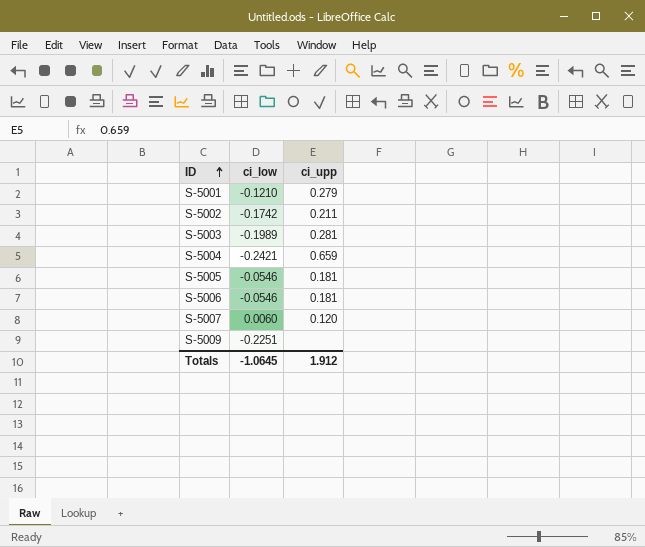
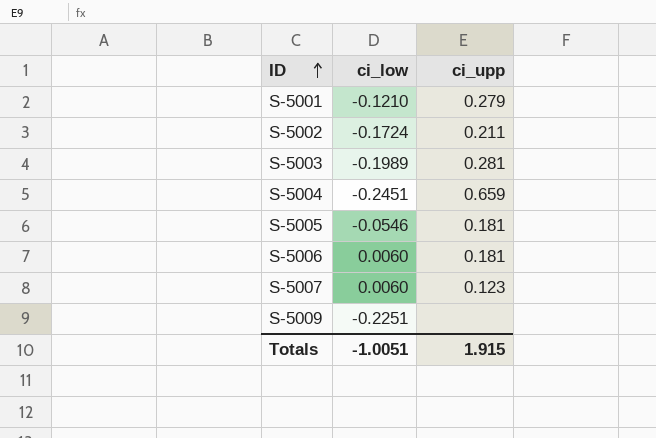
S-5002 | ci_low: -0.1742 -> -0.1724
S-5004 | ci_low: -0.2421 -> -0.2451
S-5006 | ci_low: -0.0546 -> 0.0060
S-5007 | ci_upp: 0.120 -> 0.123
Totals | ci_low: -1.0645 -> -1.0051
Totals | ci_upp: 1.912 -> 1.915

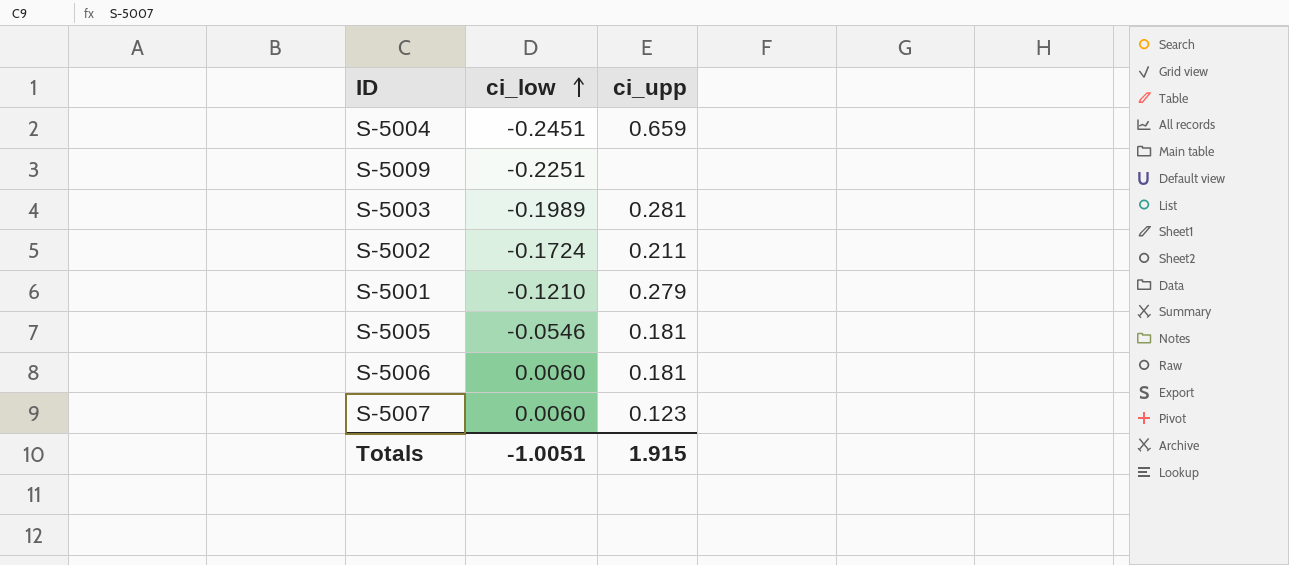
row order: ID ascending -> ci_low ascending

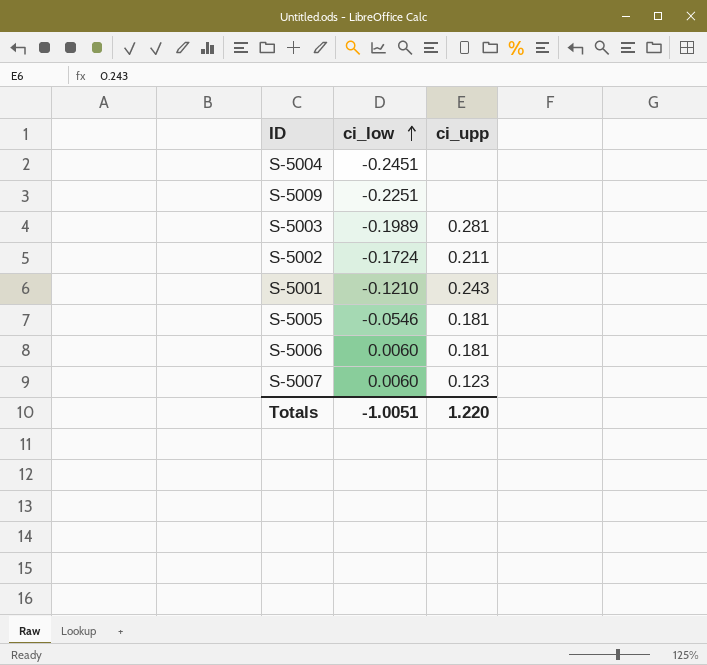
S-5004 | ci_upp: 0.659 -> none
S-5001 | ci_upp: 0.279 -> 0.243
Totals | ci_upp: 1.915 -> 1.220

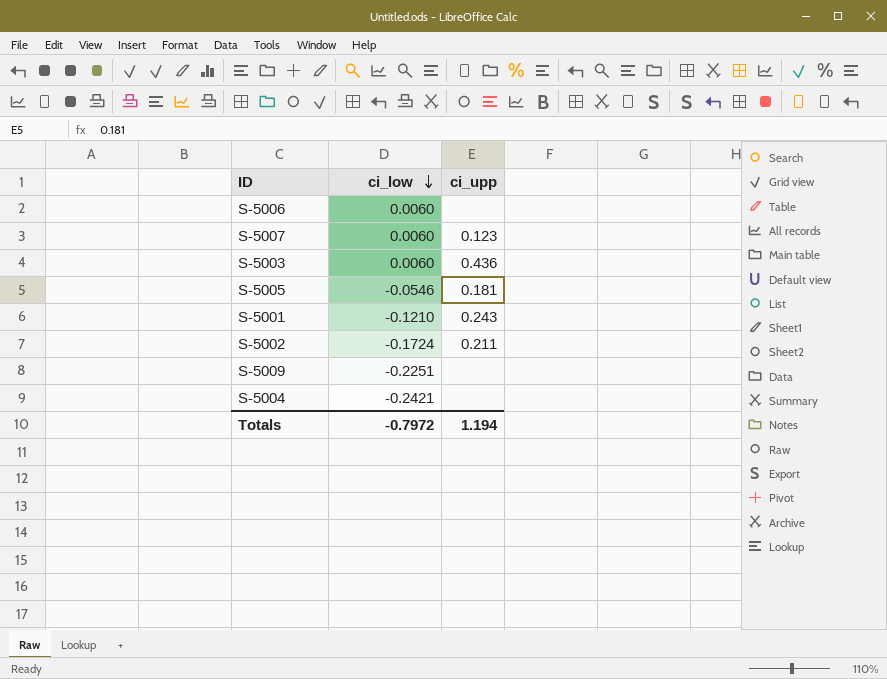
row order: ci_low ascending -> ci_low descending
S-5006 | ci_upp: 0.181 -> none
S-5003 | ci_low: -0.1989 -> 0.0060
S-5003 | ci_upp: 0.281 -> 0.436
S-5004 | ci_low: -0.2451 -> -0.2421
Totals | ci_low: -1.0051 -> -0.7972
Totals | ci_upp: 1.220 -> 1.194

